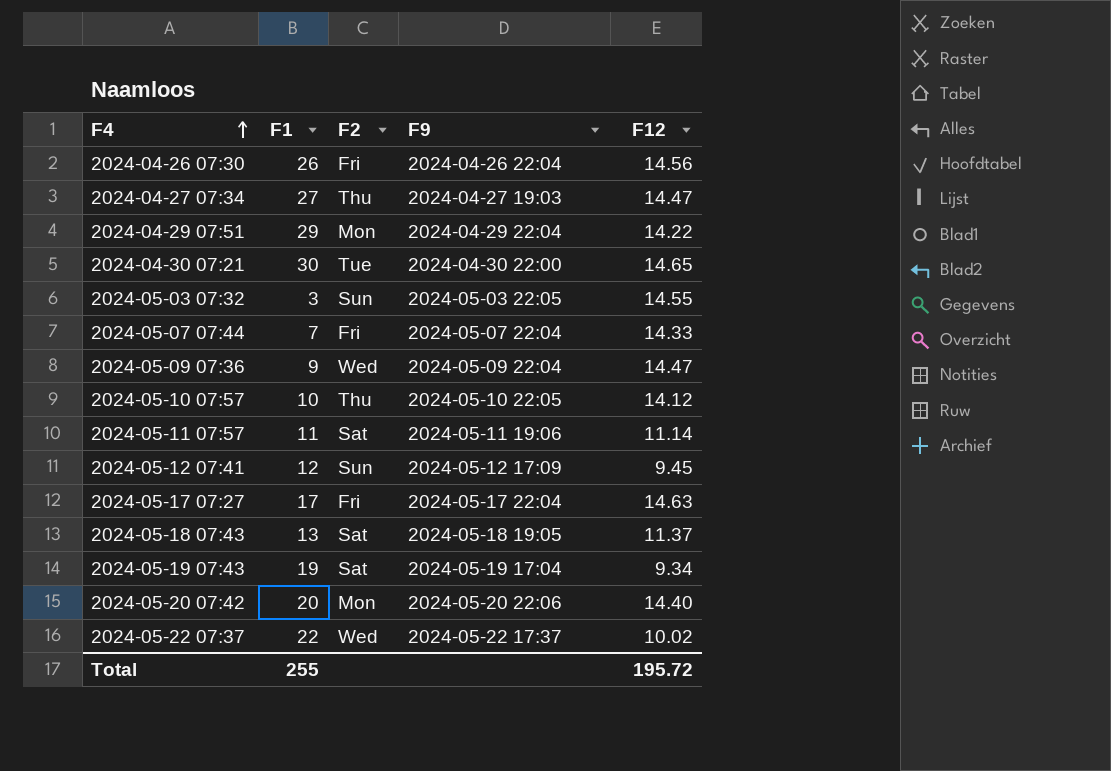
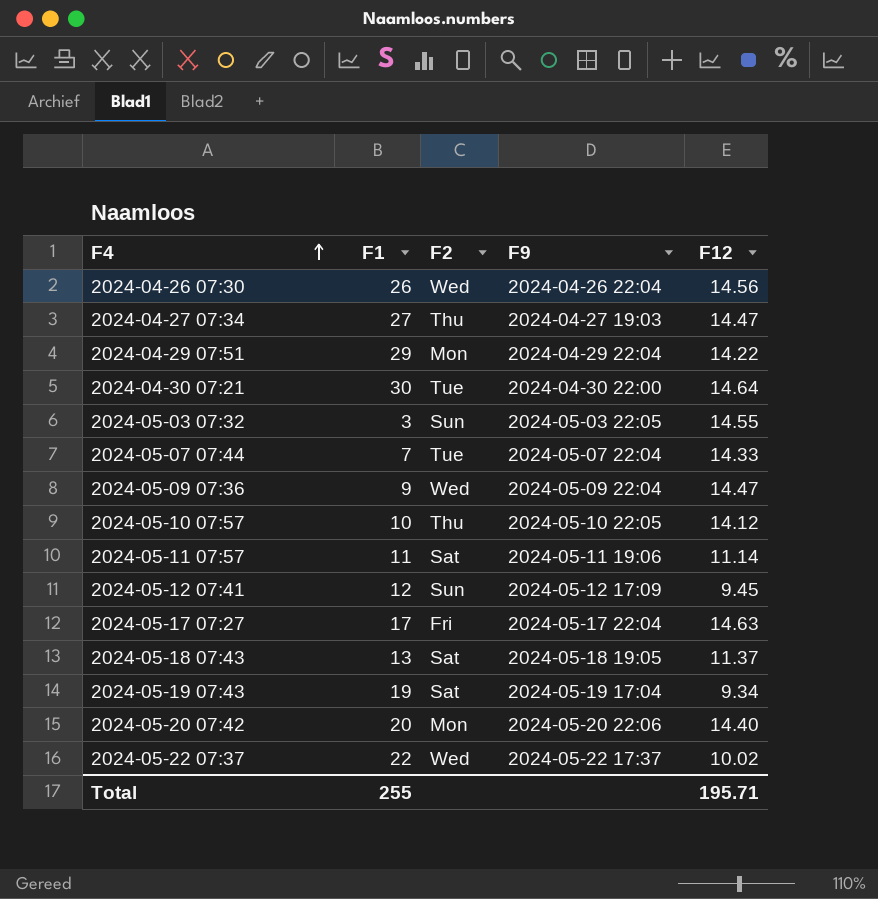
2024-04-26 07:30 | F2: Fri -> Wed
2024-04-30 07:21 | F12: 14.65 -> 14.64
2024-05-07 07:44 | F2: Fri -> Tue
Total | F12: 195.72 -> 195.71

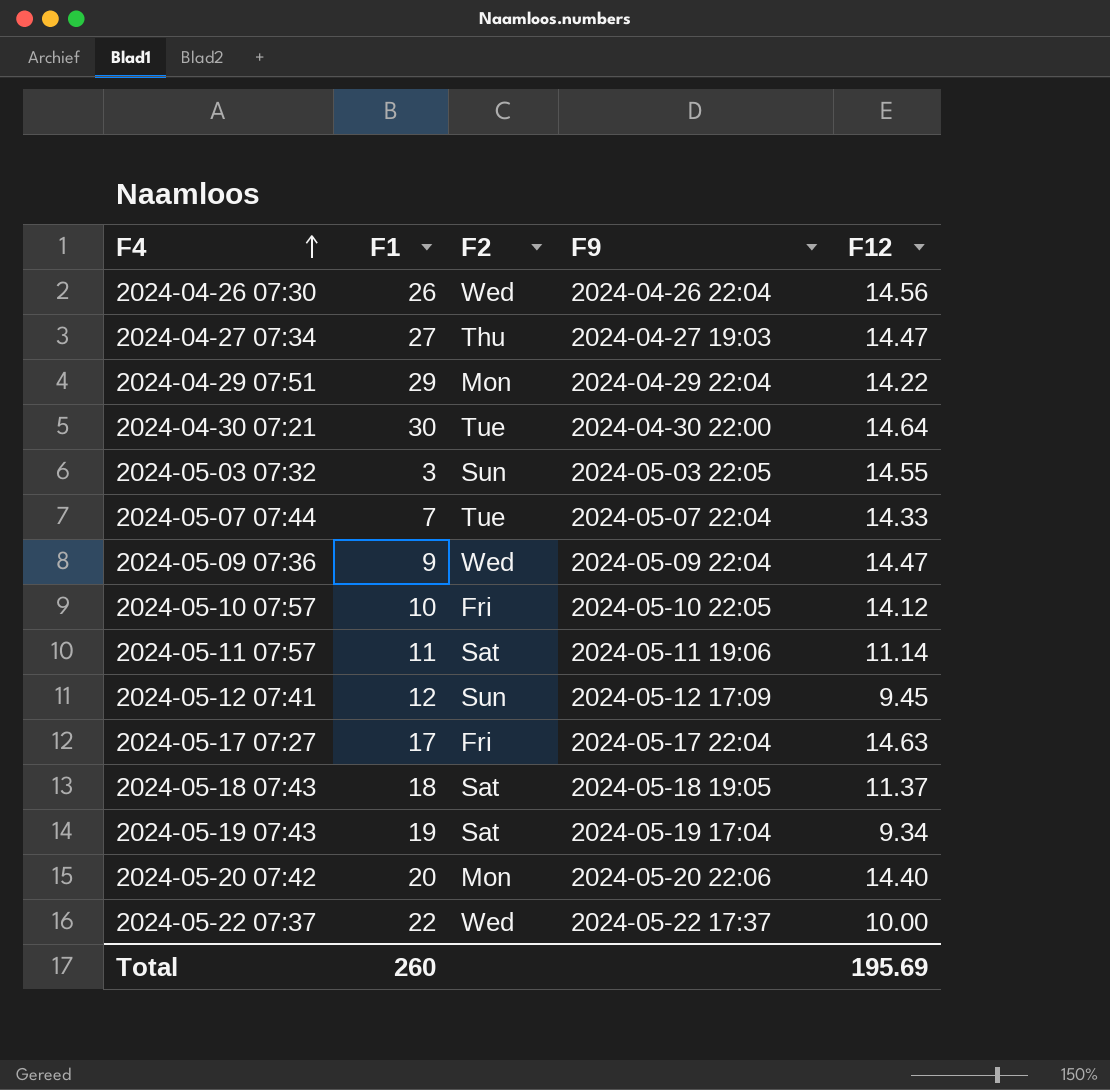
2024-05-10 07:57 | F2: Thu -> Fri
2024-05-18 07:43 | F1: 13 -> 18
2024-05-22 07:37 | F12: 10.02 -> 10.00
Total | F1: 255 -> 260
Total | F12: 195.71 -> 195.69

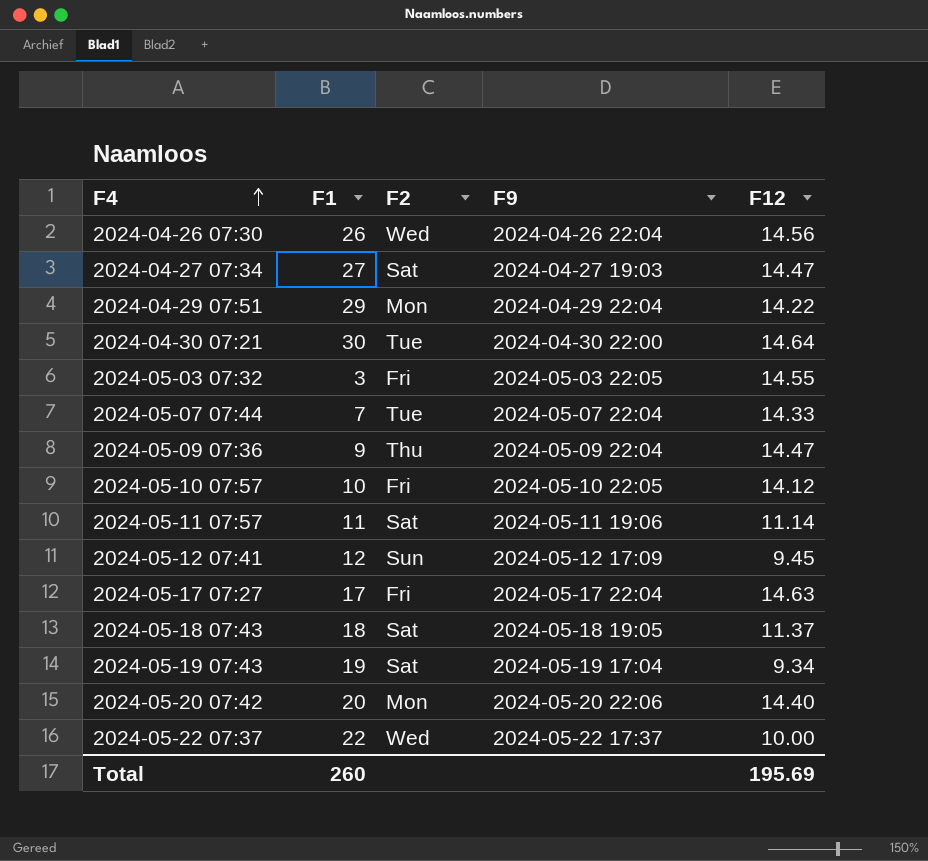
2024-04-27 07:34 | F2: Thu -> Sat
2024-05-03 07:32 | F2: Sun -> Fri
2024-05-09 07:36 | F2: Wed -> Thu

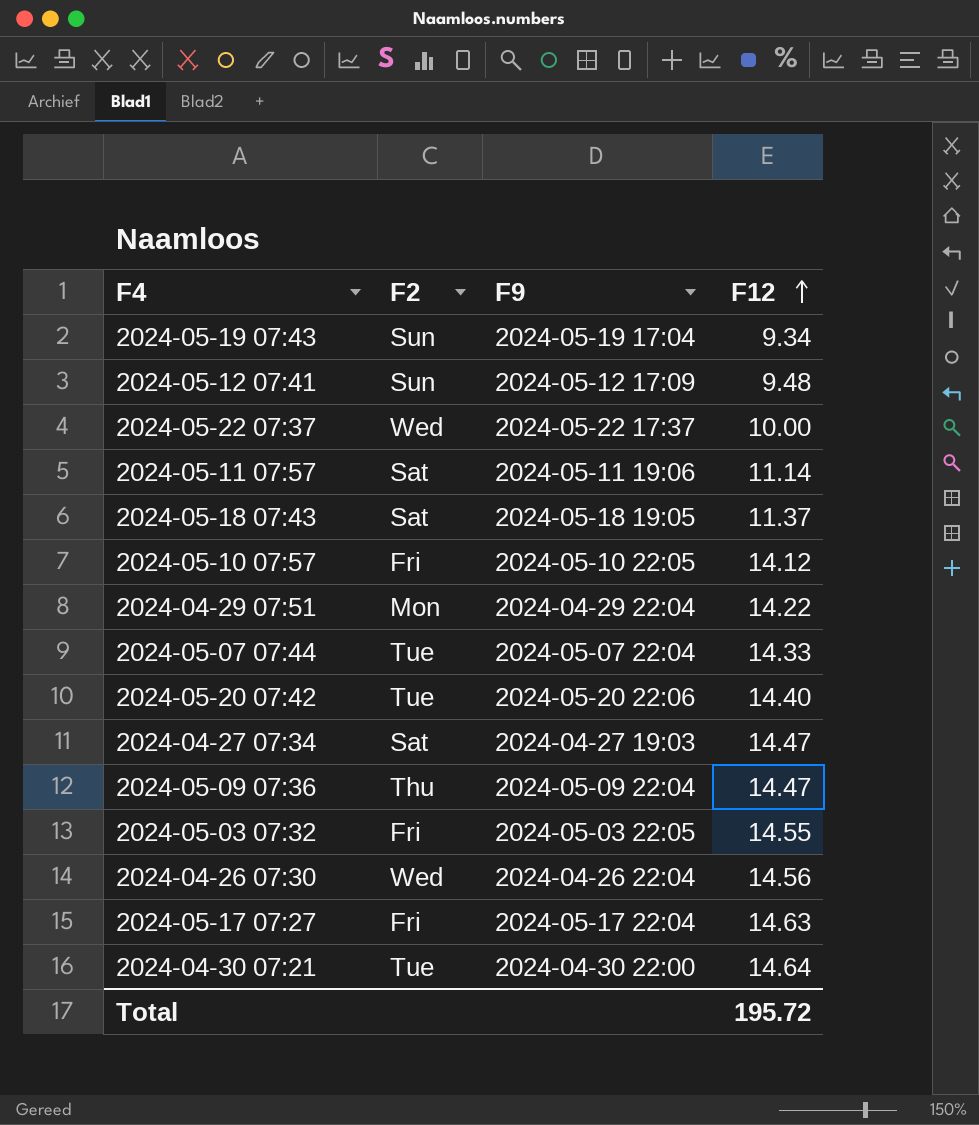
row order: F4 ascending -> F12 ascending
column F1 | position: 2 -> none
2024-05-19 07:43 | F2: Sat -> Sun
2024-05-12 07:41 | F12: 9.45 -> 9.48
2024-05-20 07:42 | F2: Mon -> Tue
Total | F12: 195.69 -> 195.72

